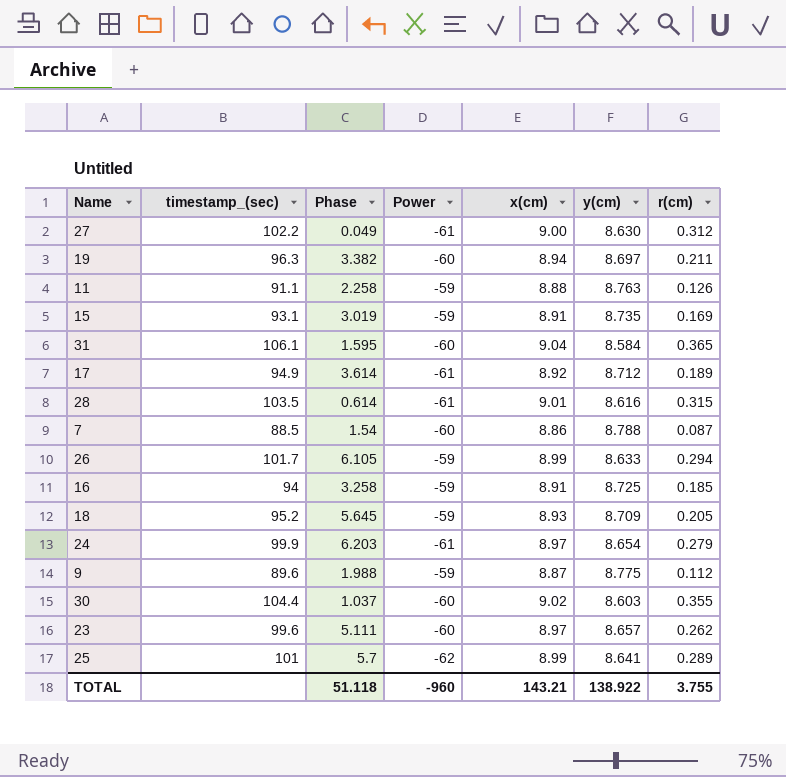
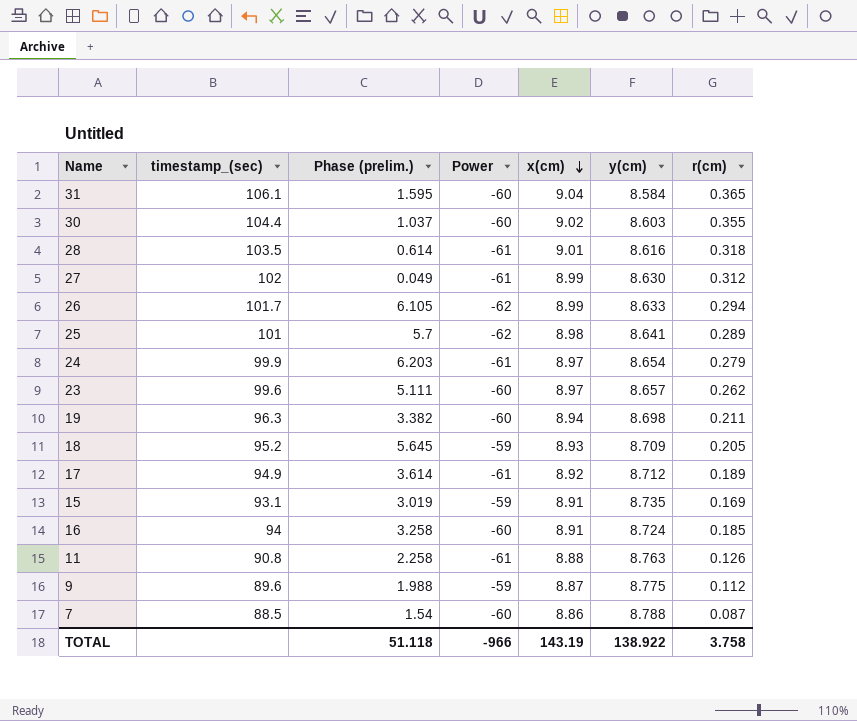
row order: none -> x(cm) descending
column name: Phase -> Phase (prelim.)
28 | r(cm): 0.315 -> 0.318
27 | timestamp_(sec): 102.2 -> 102
27 | x(cm): 9.00 -> 8.99
26 | Power: -59 -> -62
25 | x(cm): 8.99 -> 8.98
19 | y(cm): 8.697 -> 8.698
16 | Power: -59 -> -60
16 | y(cm): 8.725 -> 8.724
11 | timestamp_(sec): 91.1 -> 90.8
11 | Power: -59 -> -61
TOTAL | Power: -960 -> -966
TOTAL | x(cm): 143.21 -> 143.19
TOTAL | r(cm): 3.755 -> 3.758

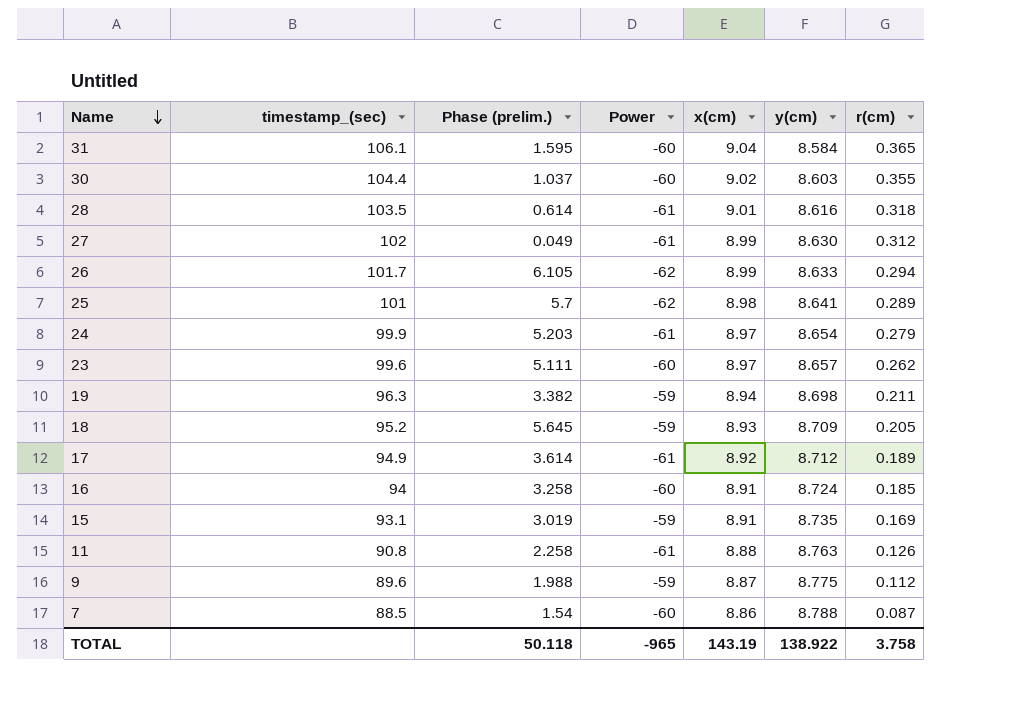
row order: x(cm) descending -> Name descending
24 | Phase (prelim.): 6.203 -> 5.203
19 | Power: -60 -> -59
TOTAL | Phase (prelim.): 51.118 -> 50.118
TOTAL | Power: -966 -> -965

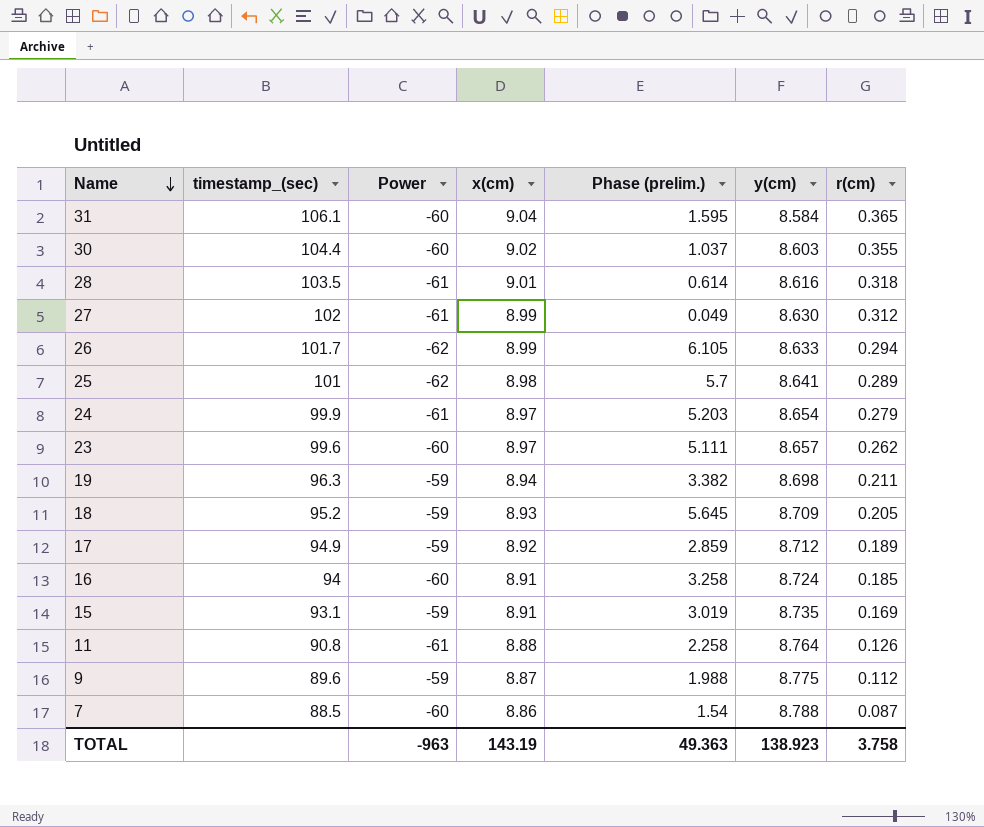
column Phase (prelim.) | position: 3 -> 5
17 | Power: -61 -> -59
17 | Phase (prelim.): 3.614 -> 2.859
11 | y(cm): 8.763 -> 8.764
TOTAL | Power: -965 -> -963
TOTAL | Phase (prelim.): 50.118 -> 49.363
TOTAL | y(cm): 138.922 -> 138.923

